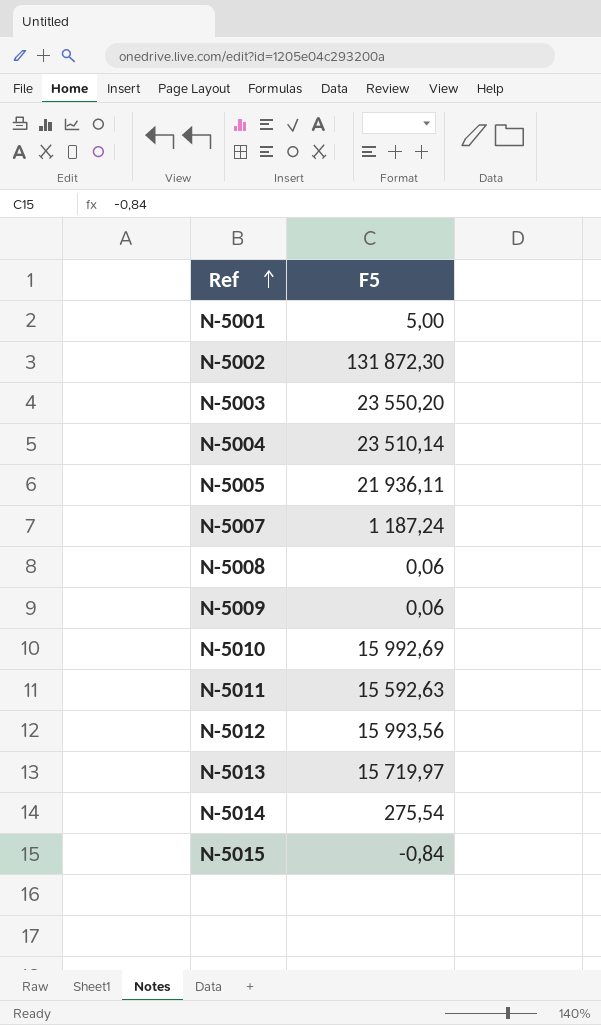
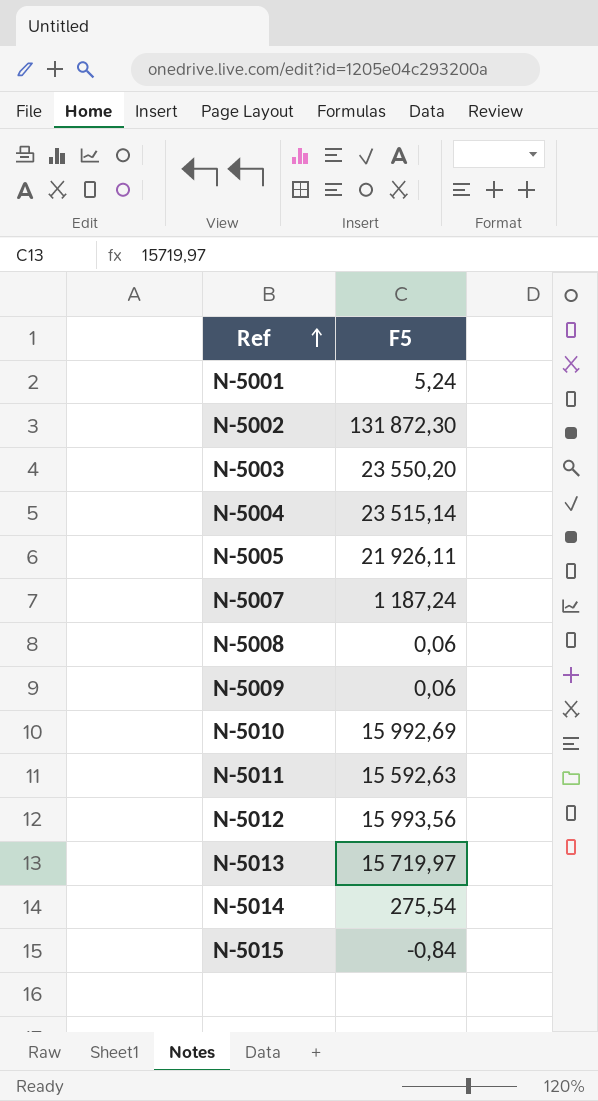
N-5001 | F5: 5,00 -> 5,24
N-5004 | F5: 23 510,14 -> 23 515,14
N-5005 | F5: 21 936,11 -> 21 926,11

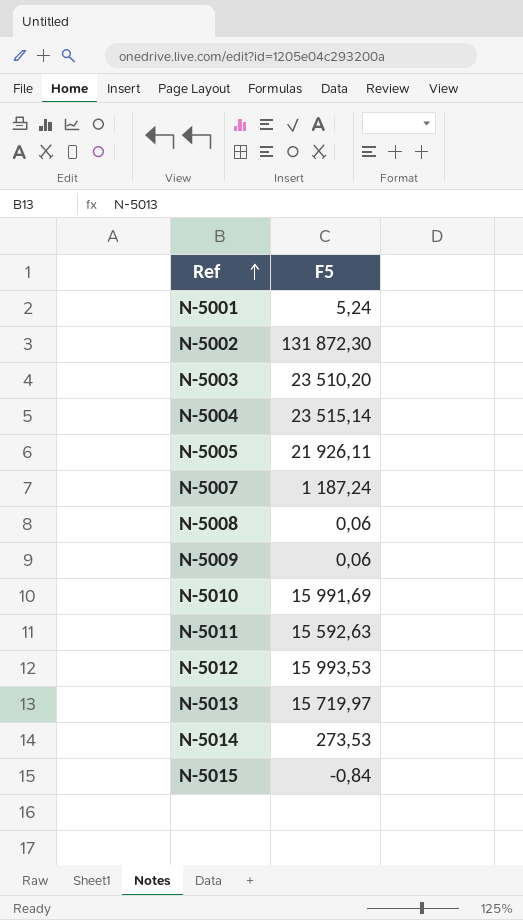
N-5003 | F5: 23 550,20 -> 23 510,20
N-5010 | F5: 15 992,69 -> 15 991,69
N-5012 | F5: 15 993,56 -> 15 993,53
N-5014 | F5: 275,54 -> 273,53

